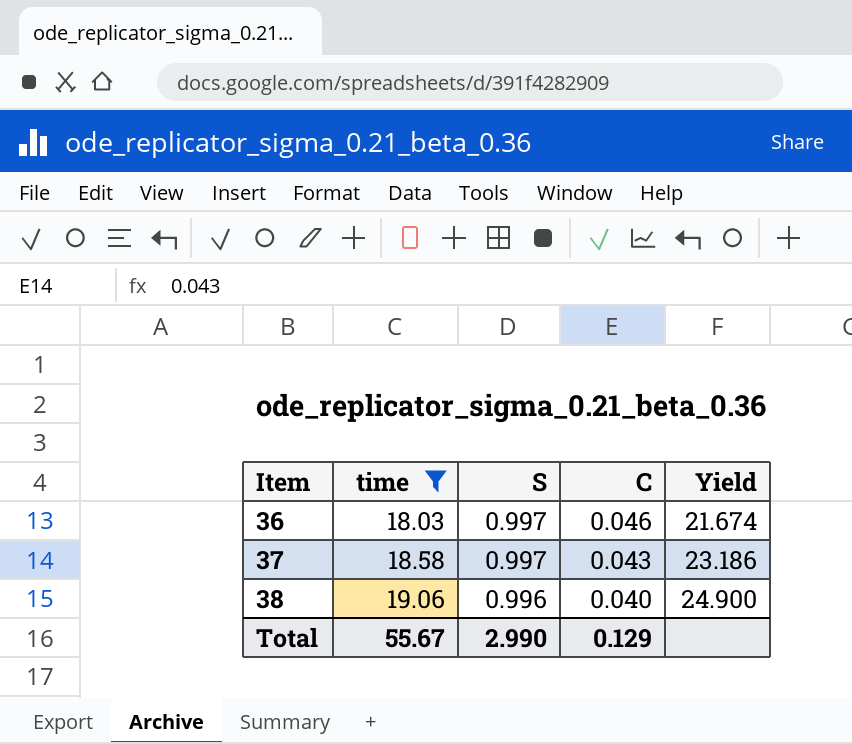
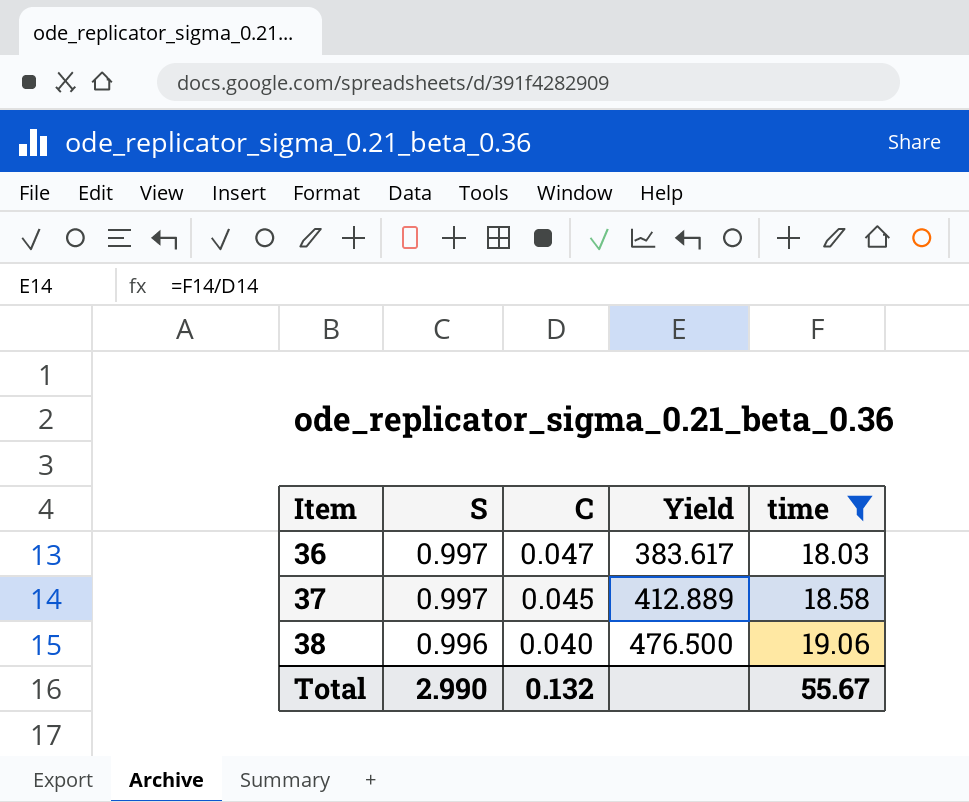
column Yield | formula: [S] / [C] -> [time] / [C]
column time | position: 2 -> 5
36 | C: 0.046 -> 0.047
37 | C: 0.043 -> 0.045
Total | C: 0.129 -> 0.132

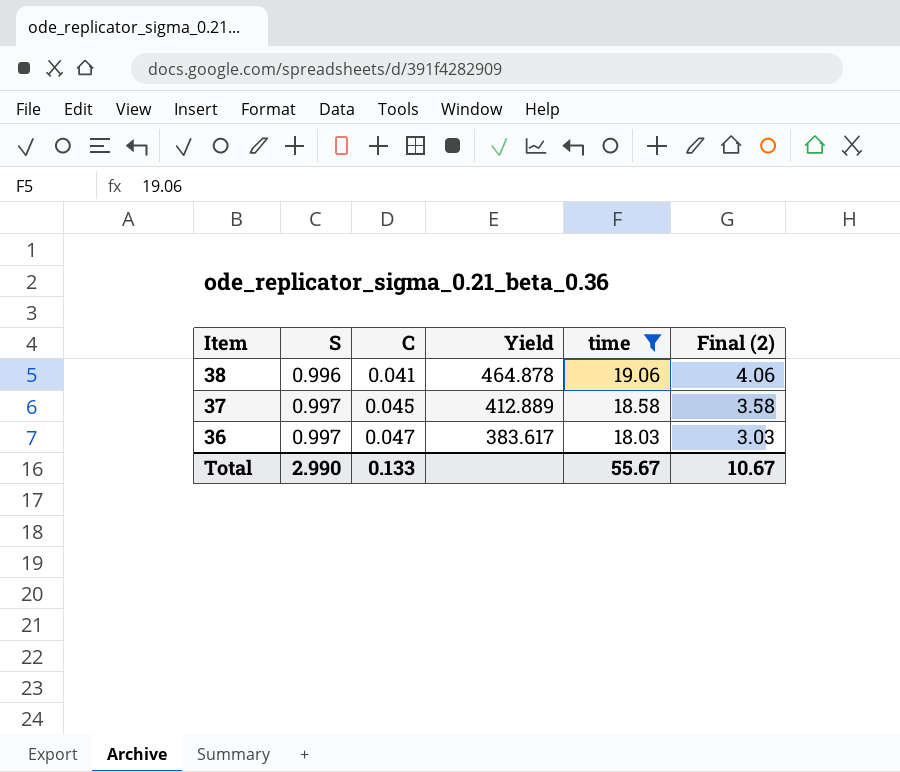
row order: Item ascending -> Item descending
column Final (2) | formula: none -> [time] - 15
38 | C: 0.040 -> 0.041
38 | Yield: 476.500 -> 464.878
Total | C: 0.132 -> 0.133

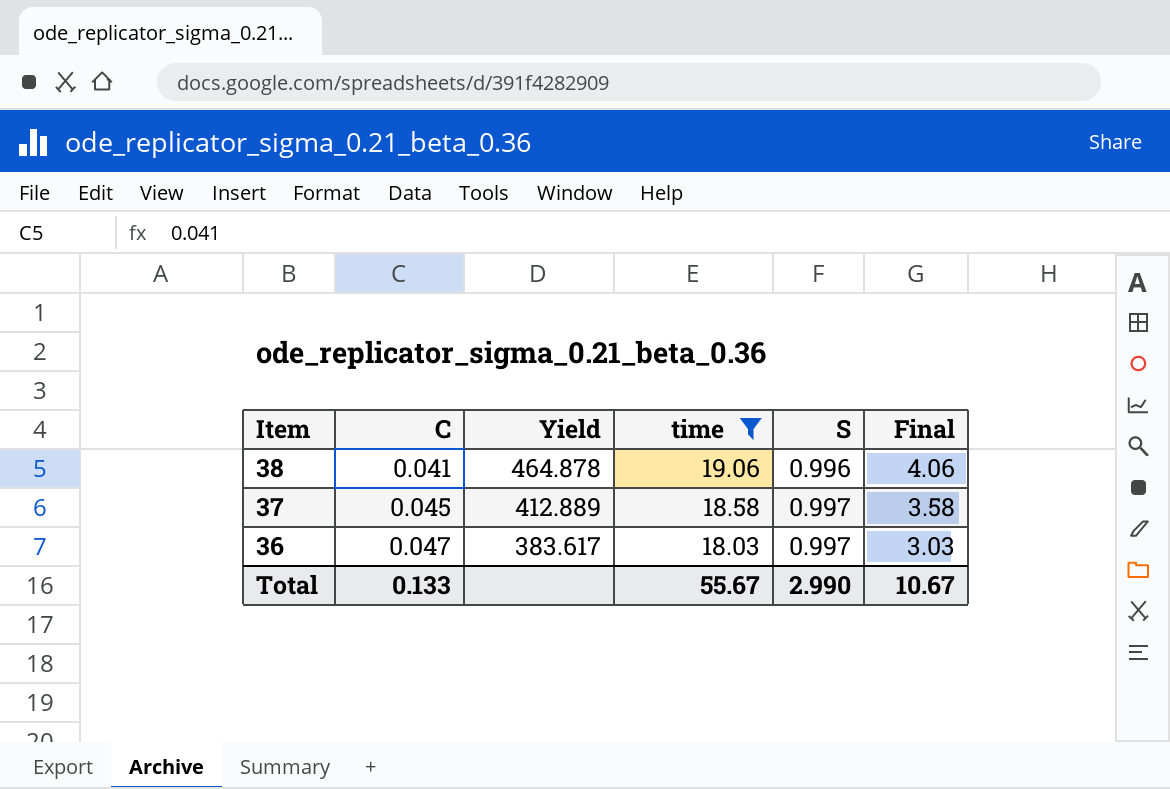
column S | position: 2 -> 5
column name: Final (2) -> Final

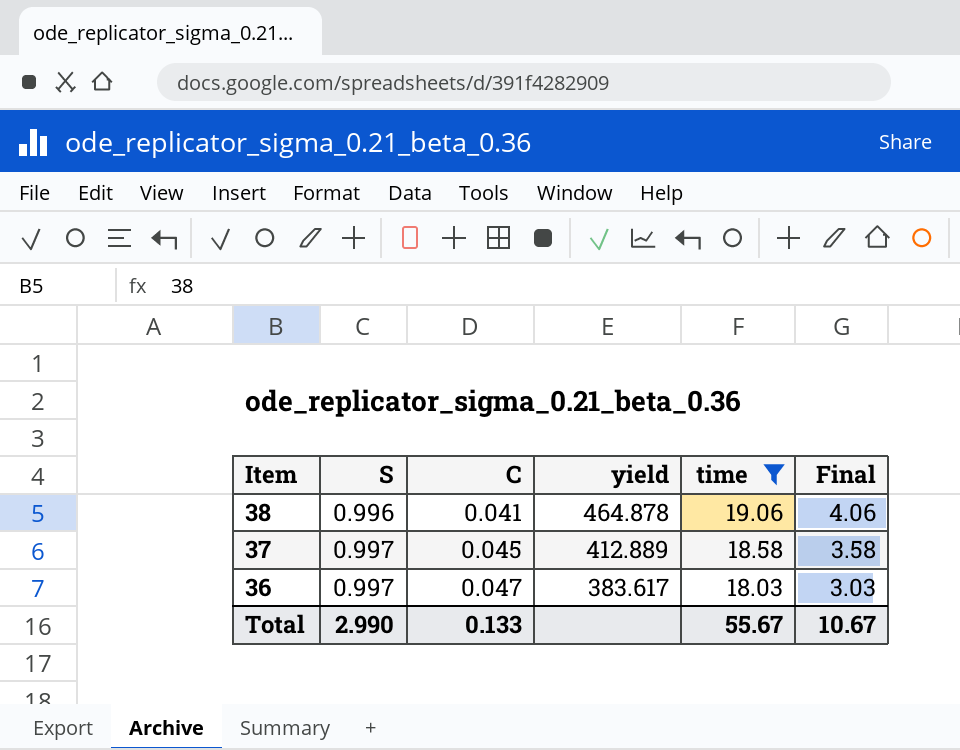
column S | position: 5 -> 2
column name: Yield -> yield

